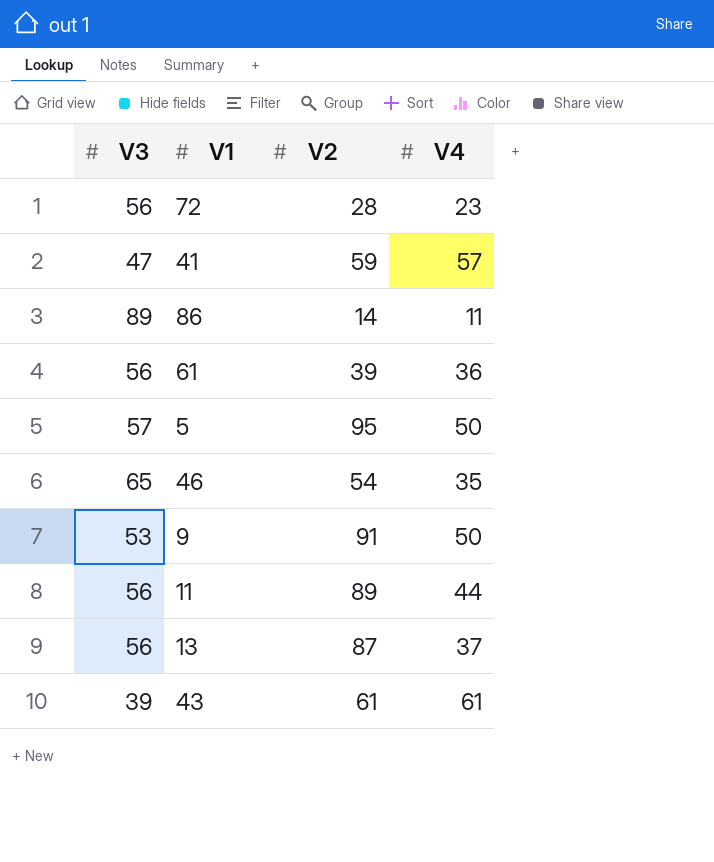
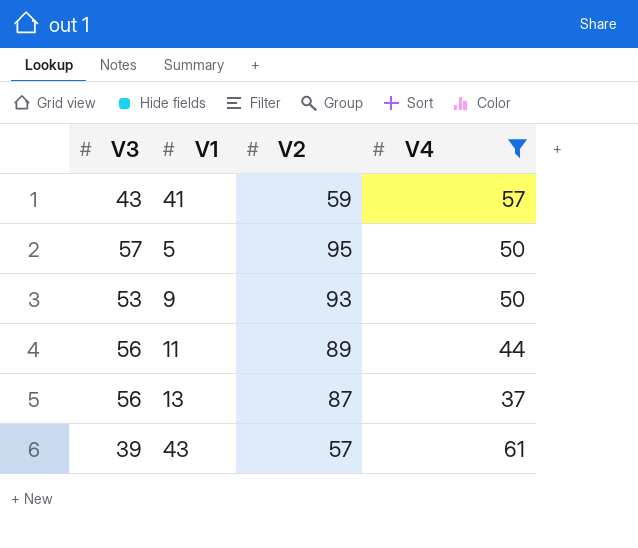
filter: none -> V4 >= 37
41 | V3: 47 -> 43
9 | V2: 91 -> 93
43 | V2: 61 -> 57

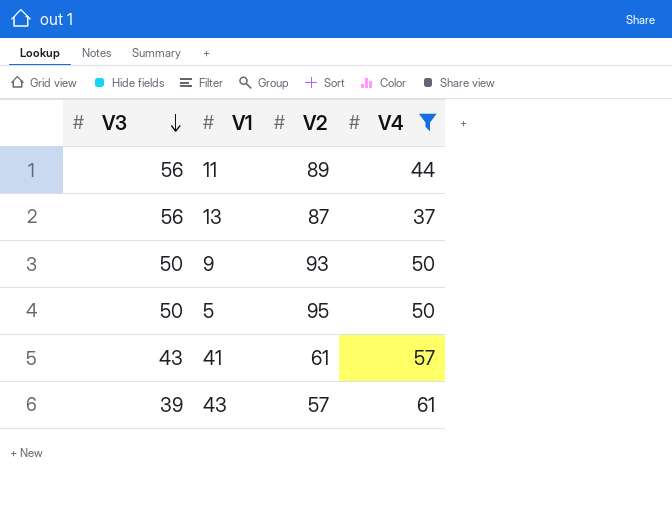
row order: none -> V3 descending
9 | V3: 53 -> 50
5 | V3: 57 -> 50
41 | V2: 59 -> 61

